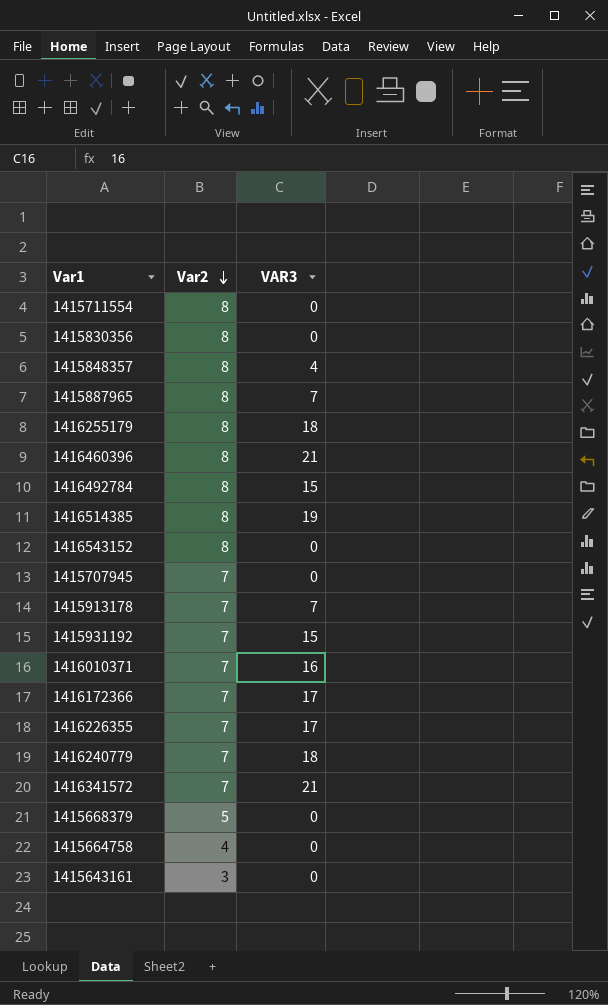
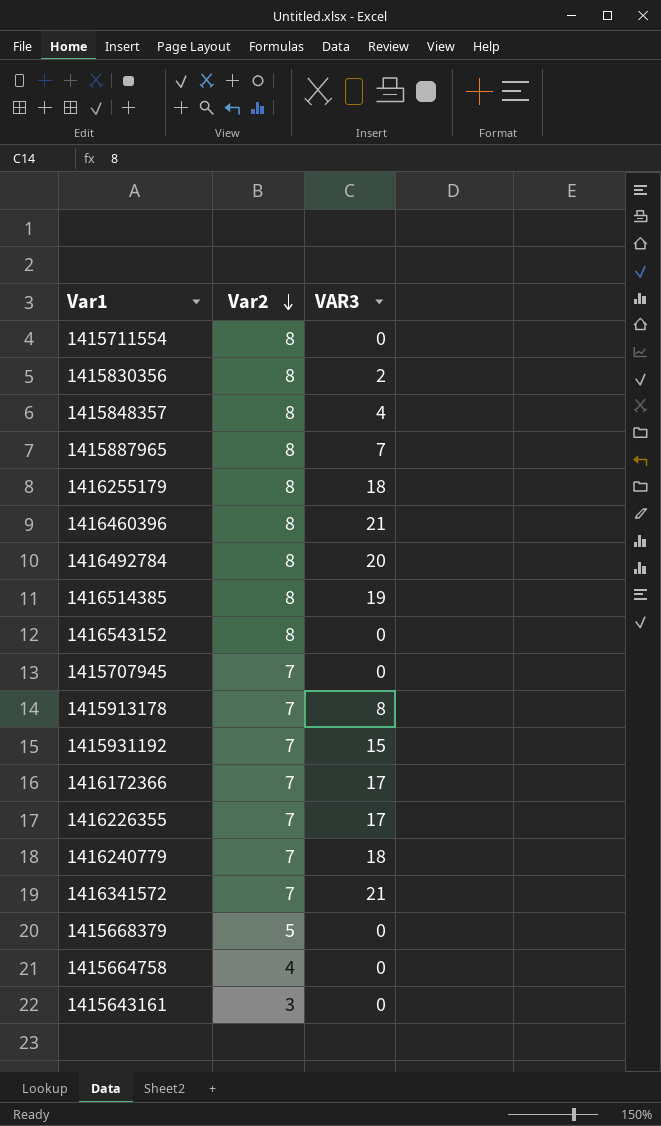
row 1416010371: 7 | 16 -> none
1415830356 | VAR3: 0 -> 2
1416492784 | VAR3: 15 -> 20
1415913178 | VAR3: 7 -> 8

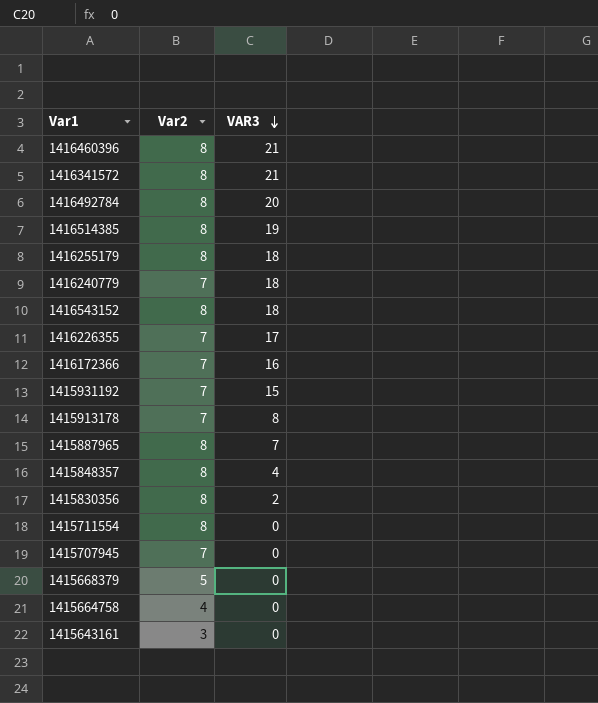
row order: Var2 descending -> VAR3 descending
1416341572 | Var2: 7 -> 8
1416543152 | VAR3: 0 -> 18
1416172366 | VAR3: 17 -> 16

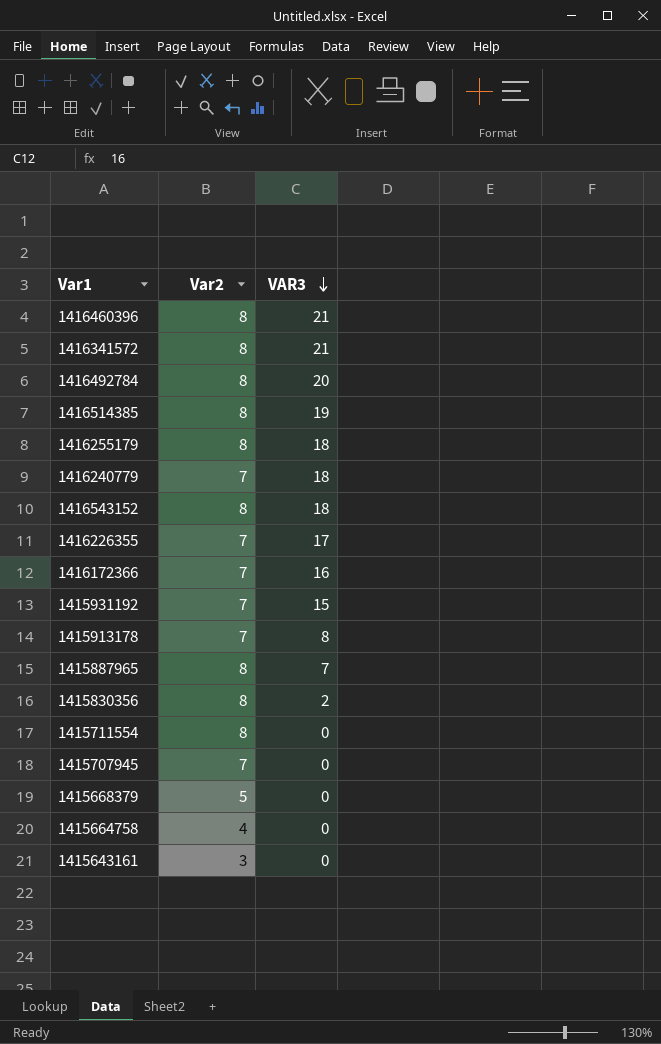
row 1415848357: 8 | 4 -> none

